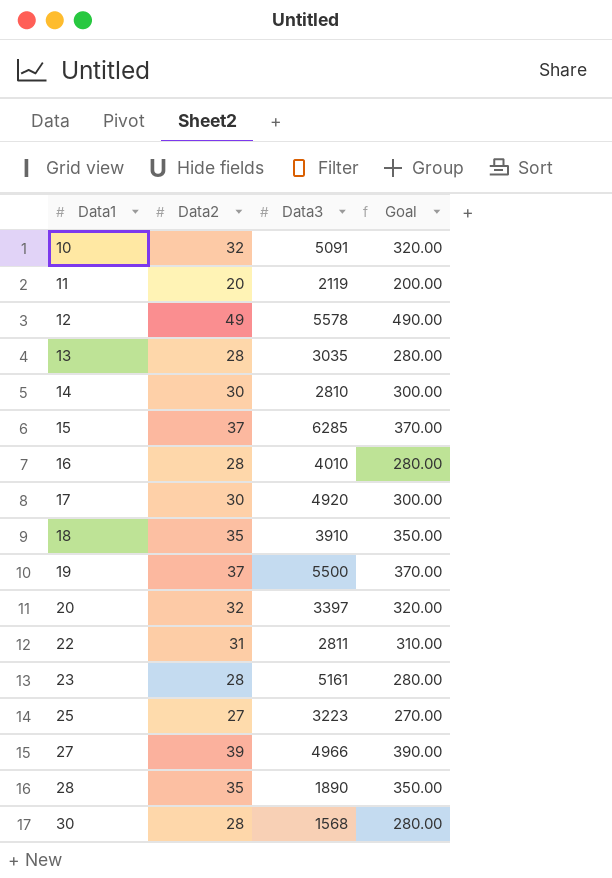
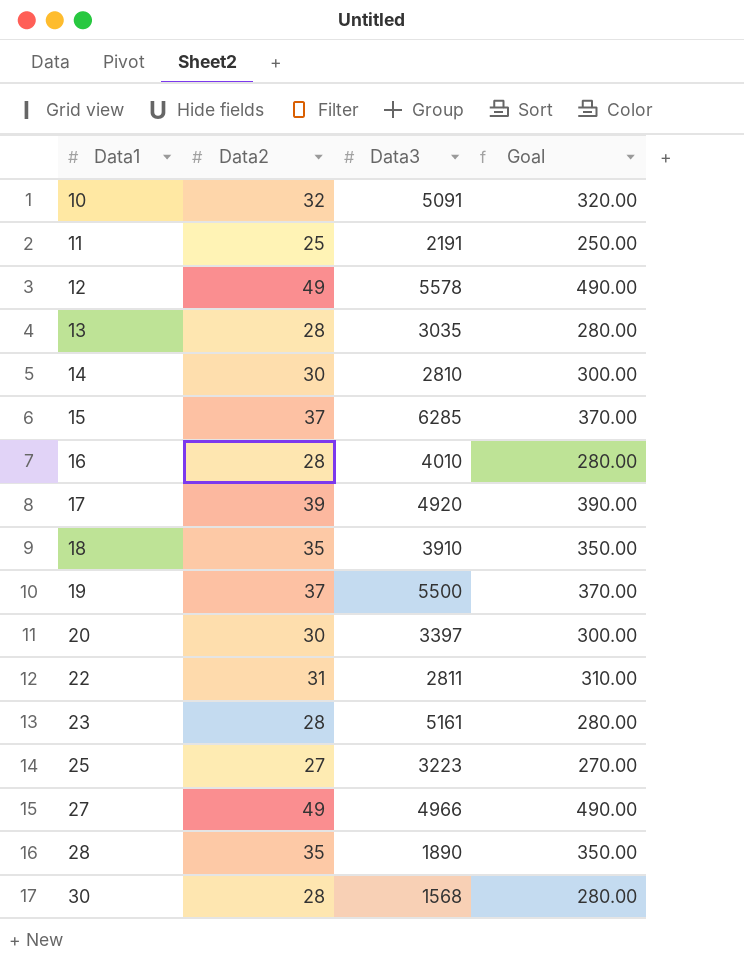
11 | Data2: 20 -> 25
11 | Data3: 2119 -> 2191
11 | Goal: 200.00 -> 250.00
17 | Data2: 30 -> 39
17 | Goal: 300.00 -> 390.00
20 | Data2: 32 -> 30
20 | Goal: 320.00 -> 300.00
27 | Data2: 39 -> 49
27 | Goal: 390.00 -> 490.00

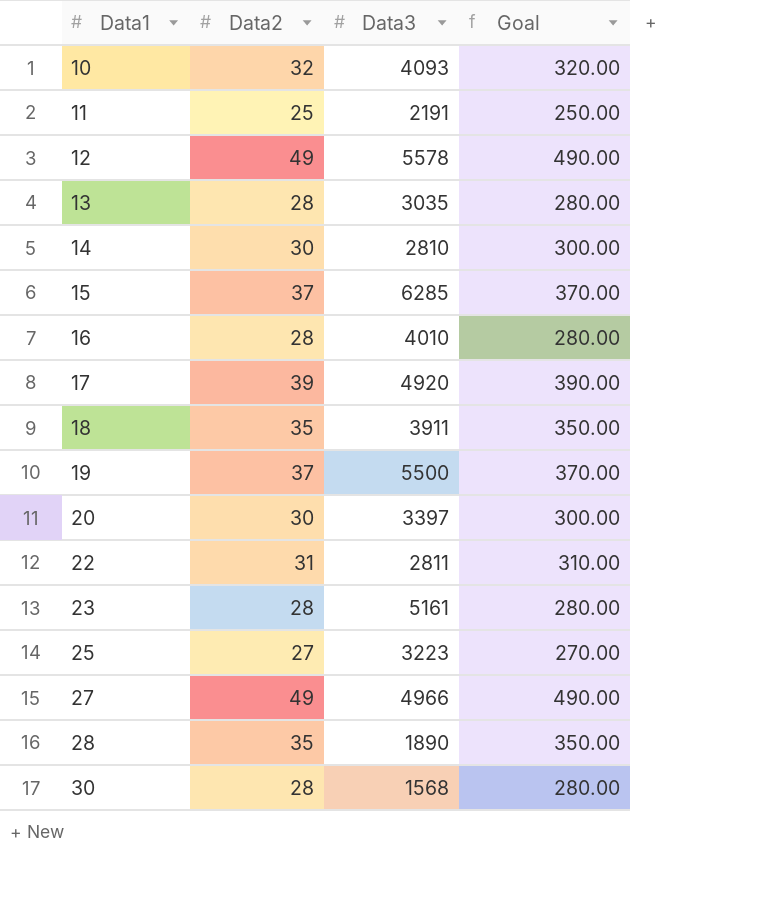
10 | Data3: 5091 -> 4093
18 | Data3: 3910 -> 3911

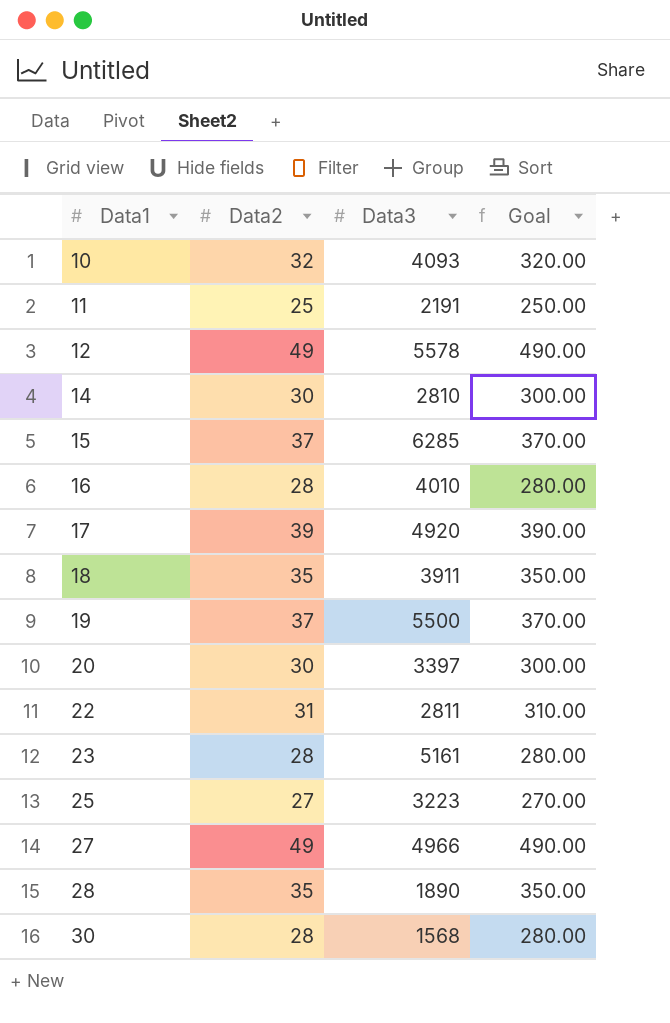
row 13: 28 | 3035 | 280.00 -> none

